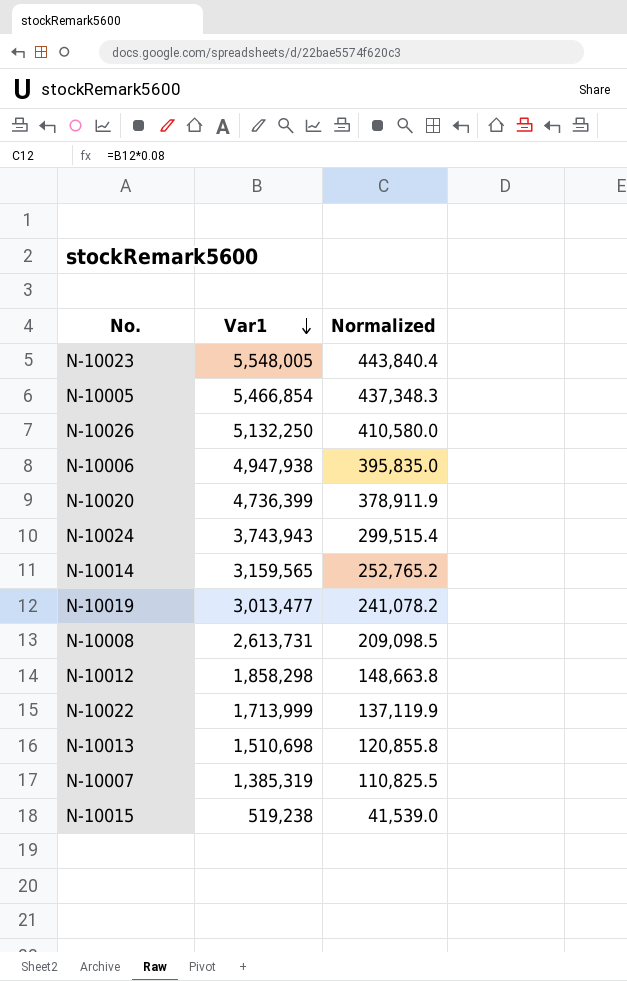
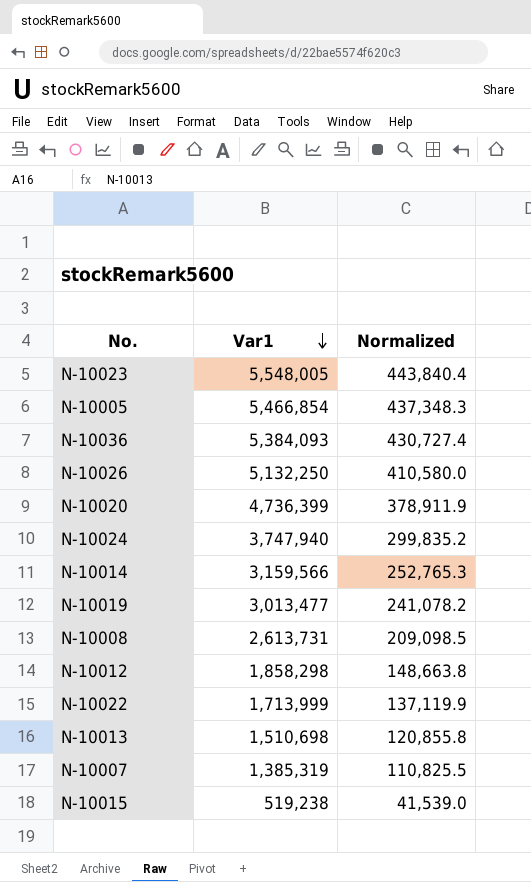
row N-10006: 4,947,938 | 395,835.0 -> none
row N-10036: none -> 5,384,093 | 430,727.4
N-10024 | Var1: 3,743,943 -> 3,747,940
N-10024 | Normalized: 299,515.4 -> 299,835.2
N-10014 | Var1: 3,159,565 -> 3,159,566
N-10014 | Normalized: 252,765.2 -> 252,765.3

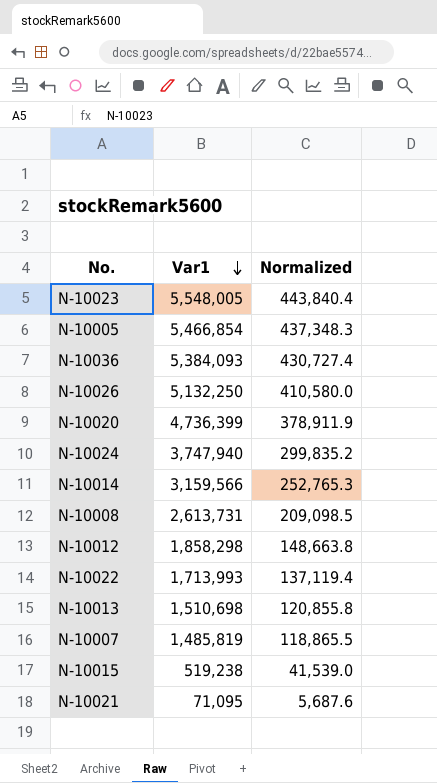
row N-10019: 3,013,477 | 241,078.2 -> none
N-10022 | Var1: 1,713,999 -> 1,713,993
N-10022 | Normalized: 137,119.9 -> 137,119.4
N-10007 | Var1: 1,385,319 -> 1,485,819
N-10007 | Normalized: 110,825.5 -> 118,865.5
row N-10021: none -> 71,095 | 5,687.6

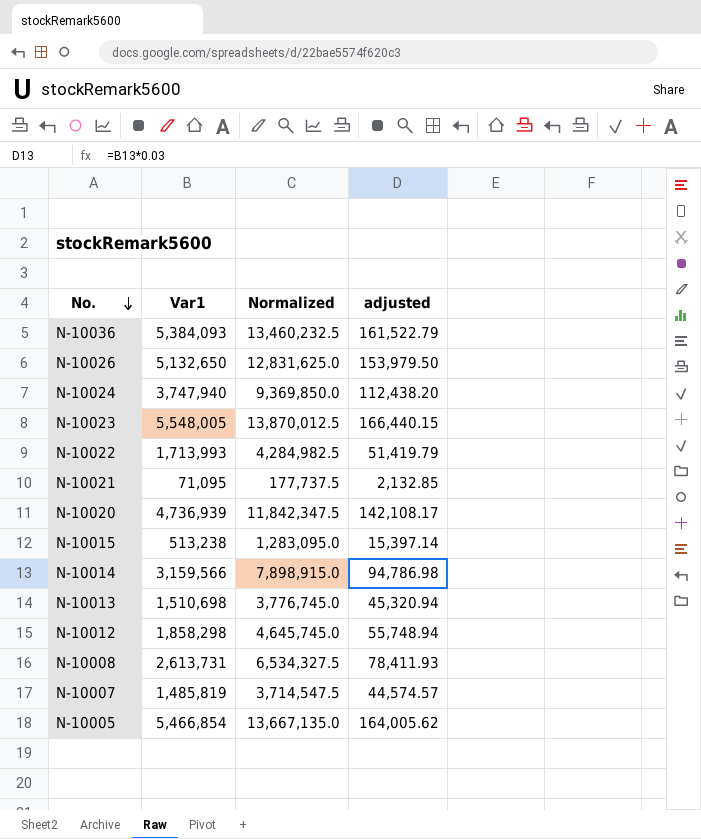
row order: Var1 descending -> No. descending
column Normalized | formula: [Var1] * 0.08 -> [Var1] * 2.5
column adjusted | formula: none -> [Var1] * 0.03
N-10026 | Var1: 5,132,250 -> 5,132,650
N-10020 | Var1: 4,736,399 -> 4,736,939
N-10015 | Var1: 519,238 -> 513,238

